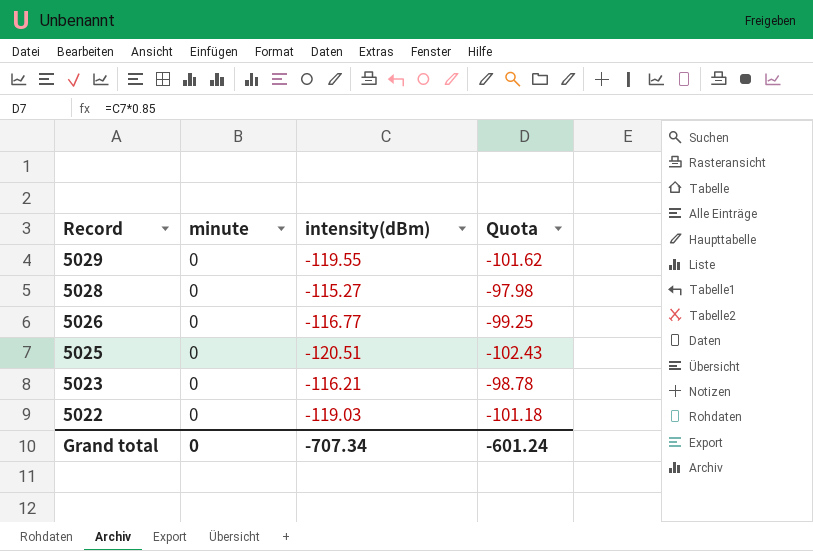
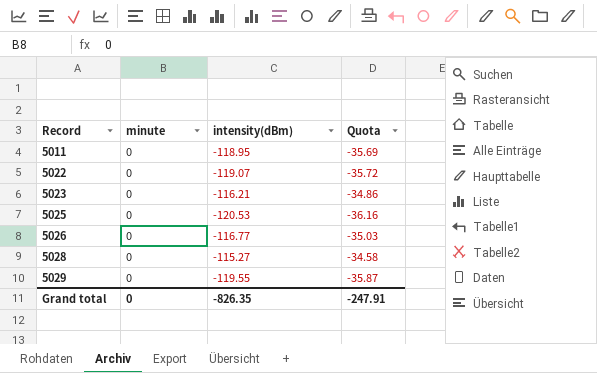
row order: Record descending -> Record ascending
column Quota | formula: [intensity(dBm)] * 0.85 -> [intensity(dBm)] * 0.3
row 5011: none -> 0 | -118.95 | -35.69
5022 | intensity(dBm): -119.03 -> -119.07
5025 | intensity(dBm): -120.51 -> -120.53
Grand total | intensity(dBm): -707.34 -> -826.35
Grand total | Quota: -601.24 -> -247.91

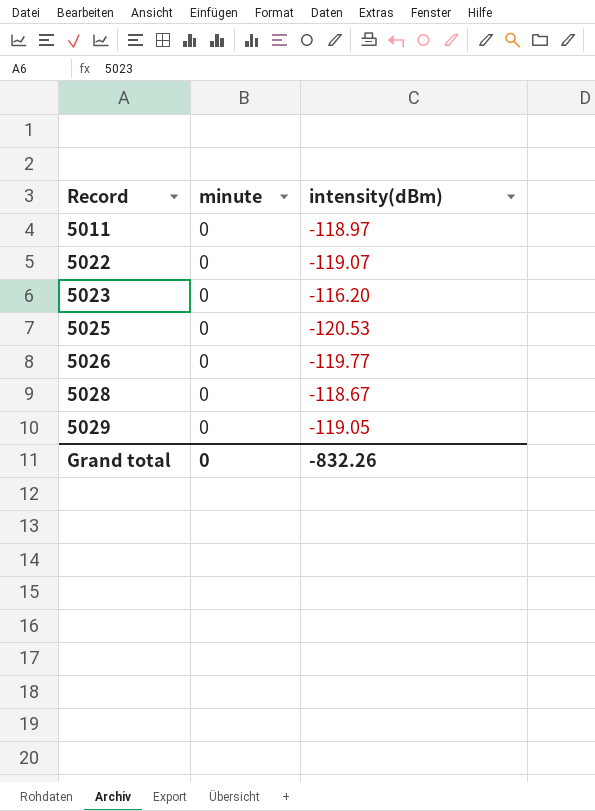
column Quota | formula: [intensity(dBm)] * 0.3 -> none
5011 | intensity(dBm): -118.95 -> -118.97
5023 | intensity(dBm): -116.21 -> -116.20
5026 | intensity(dBm): -116.77 -> -119.77
5028 | intensity(dBm): -115.27 -> -118.67
5029 | intensity(dBm): -119.55 -> -119.05
Grand total | intensity(dBm): -826.35 -> -832.26

